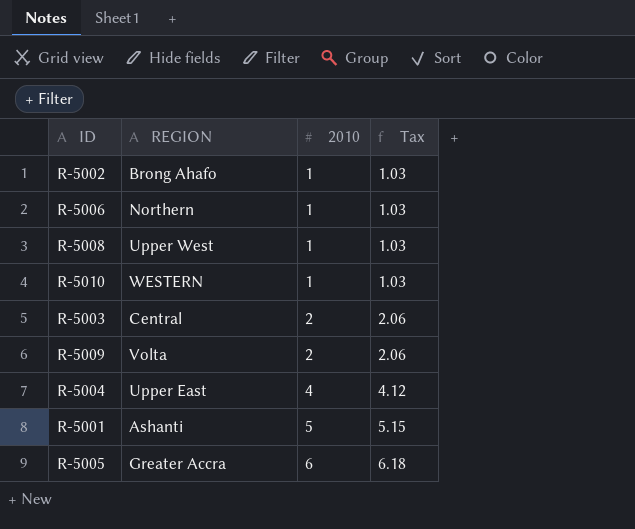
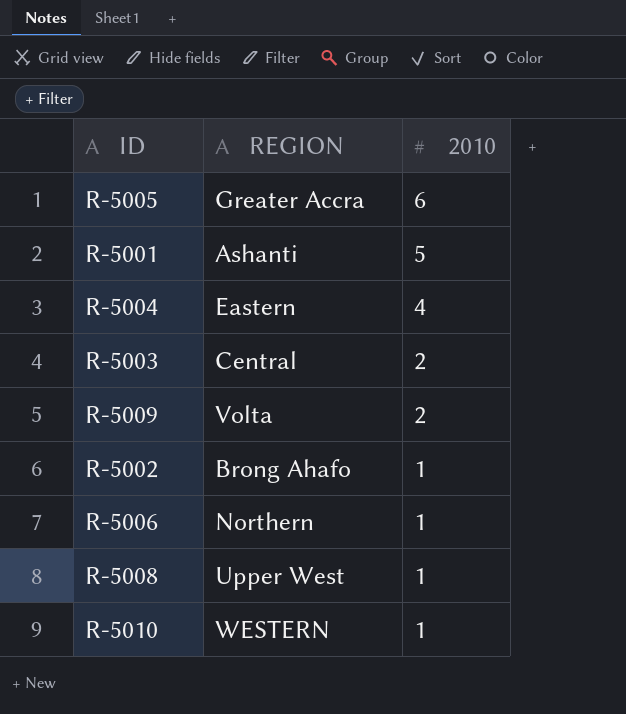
row order: 2010 ascending -> 2010 descending
column Tax | formula: [2010] * 1.03 -> none
R-5004 | REGION: Upper East -> Eastern

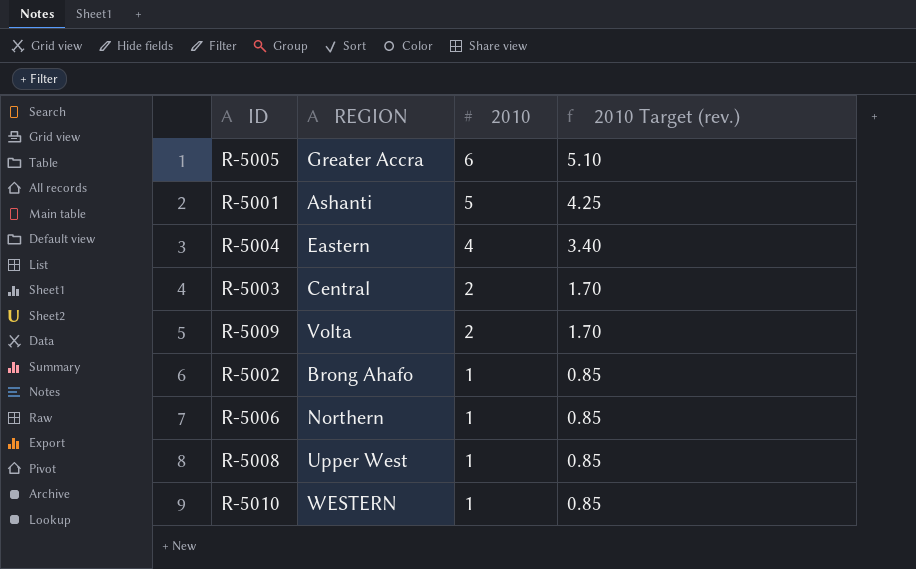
column 2010 Target (rev.) | formula: none -> [2010] * 0.85

